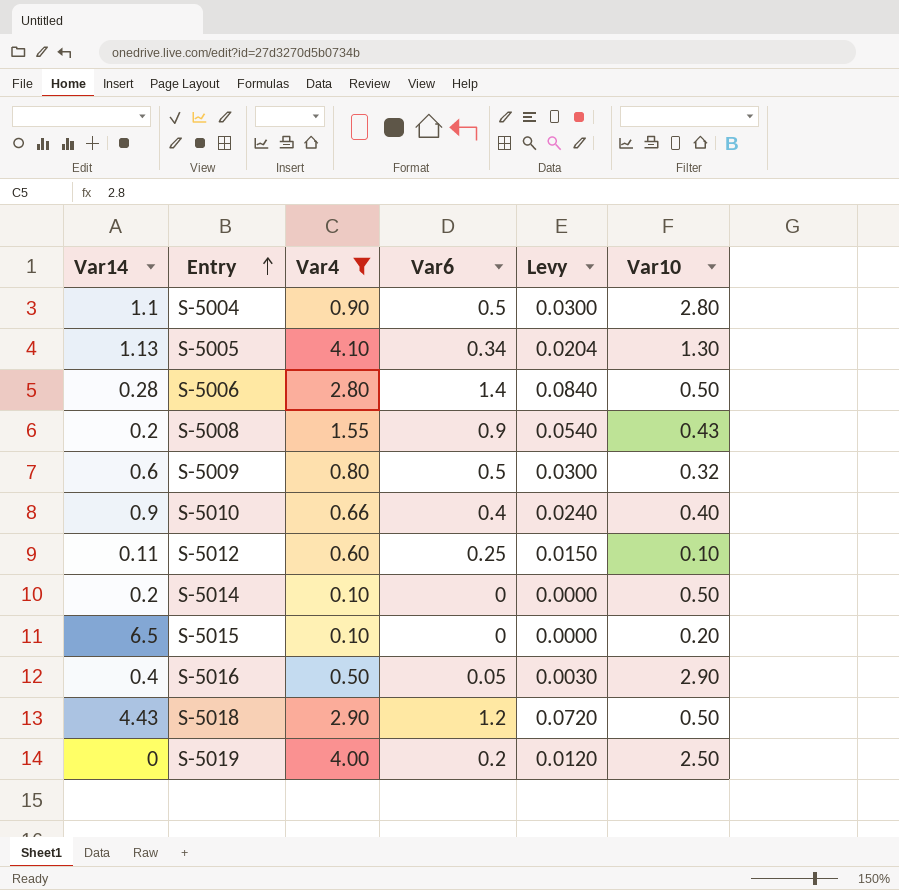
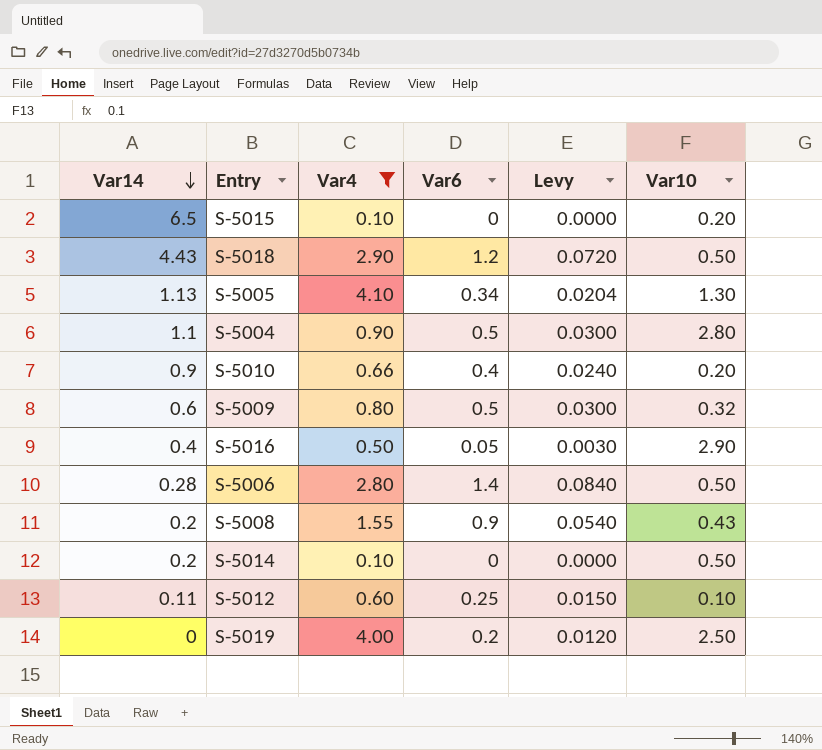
row order: Entry ascending -> Var14 descending
S-5010 | Var10: 0.40 -> 0.20

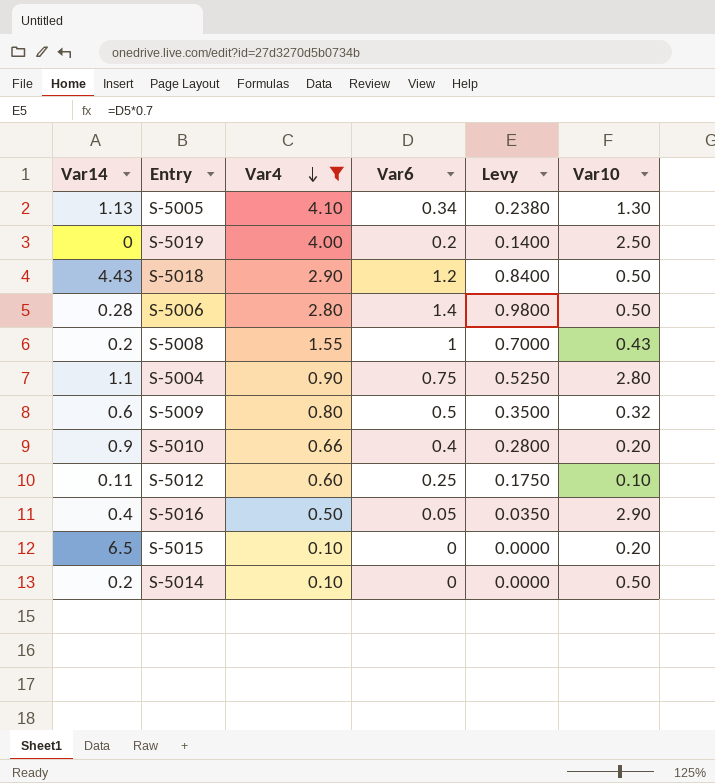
row order: Var14 descending -> Var4 descending
column Levy | formula: [Var6] * 0.06 -> [Var6] * 0.7
S-5008 | Var6: 0.9 -> 1
S-5004 | Var6: 0.5 -> 0.75

